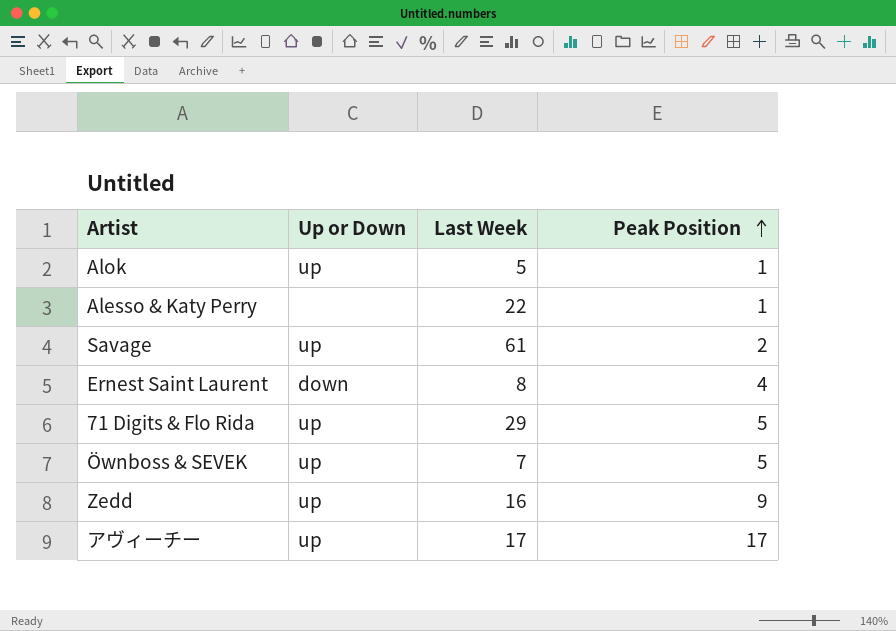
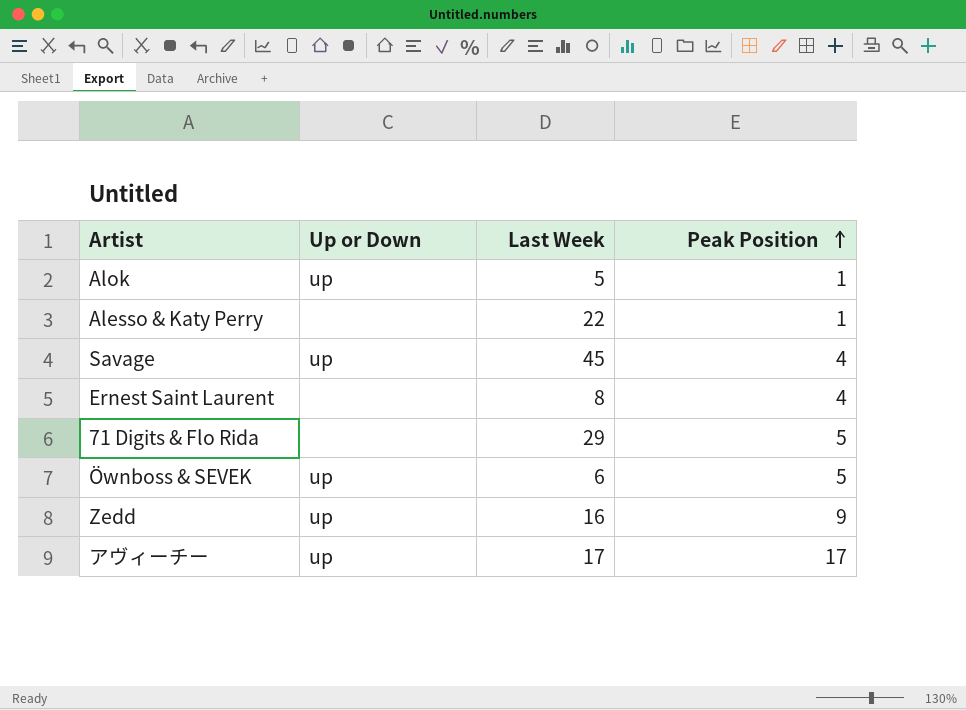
Savage | Last Week: 61 -> 45
Savage | Peak Position: 2 -> 4
Ernest Saint Laurent | Up or Down: down -> none
71 Digits & Flo Rida | Up or Down: up -> none
Öwnboss & SEVEK | Last Week: 7 -> 6

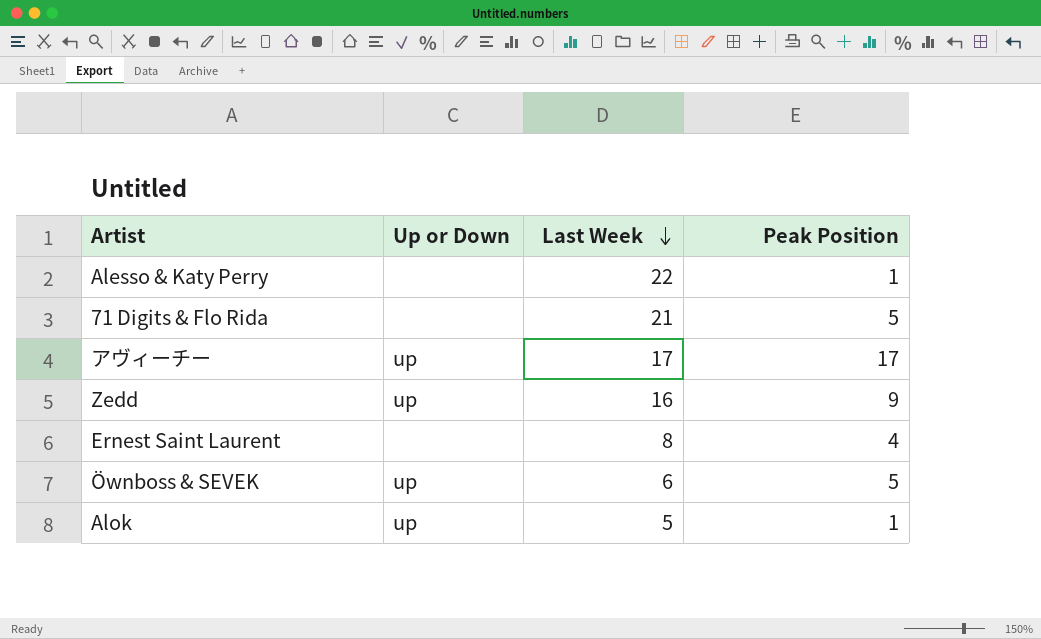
row order: Peak Position ascending -> Last Week descending
row Savage: up | 45 | 4 -> none
71 Digits & Flo Rida | Last Week: 29 -> 21

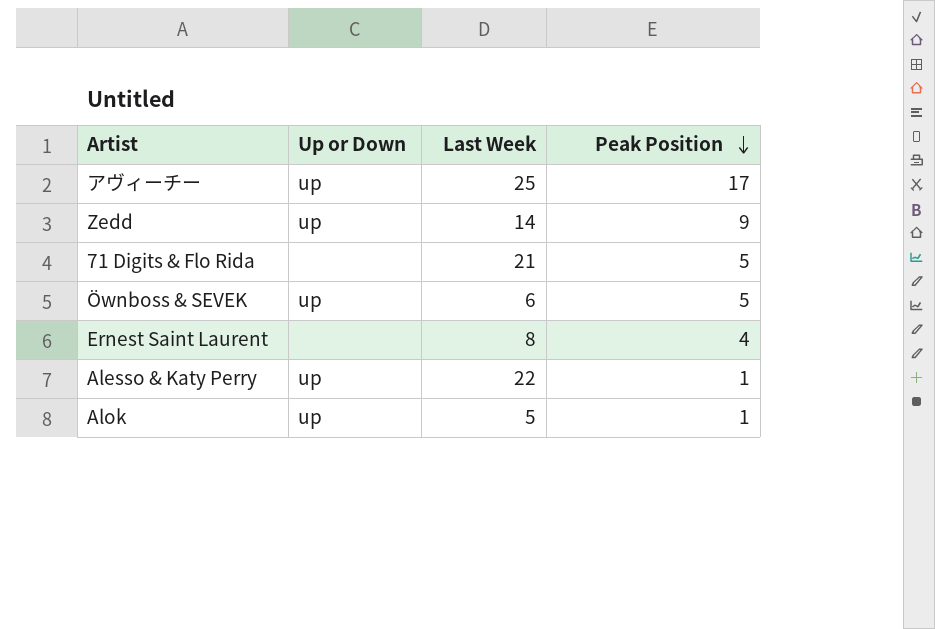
row order: Last Week descending -> Peak Position descending
アヴィーチー | Last Week: 17 -> 25
Zedd | Last Week: 16 -> 14
Alesso & Katy Perry | Up or Down: none -> up

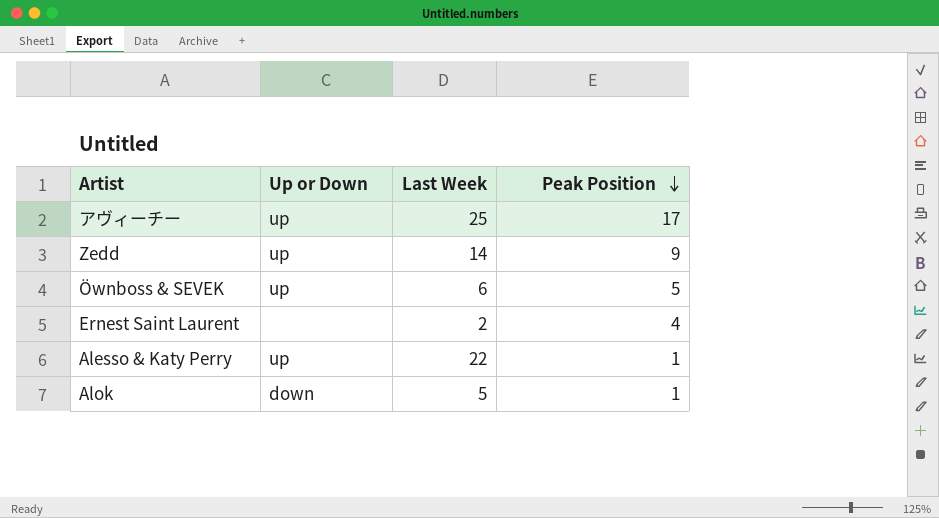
row 71 Digits & Flo Rida: none | 21 | 5 -> none
Ernest Saint Laurent | Last Week: 8 -> 2
Alok | Up or Down: up -> down

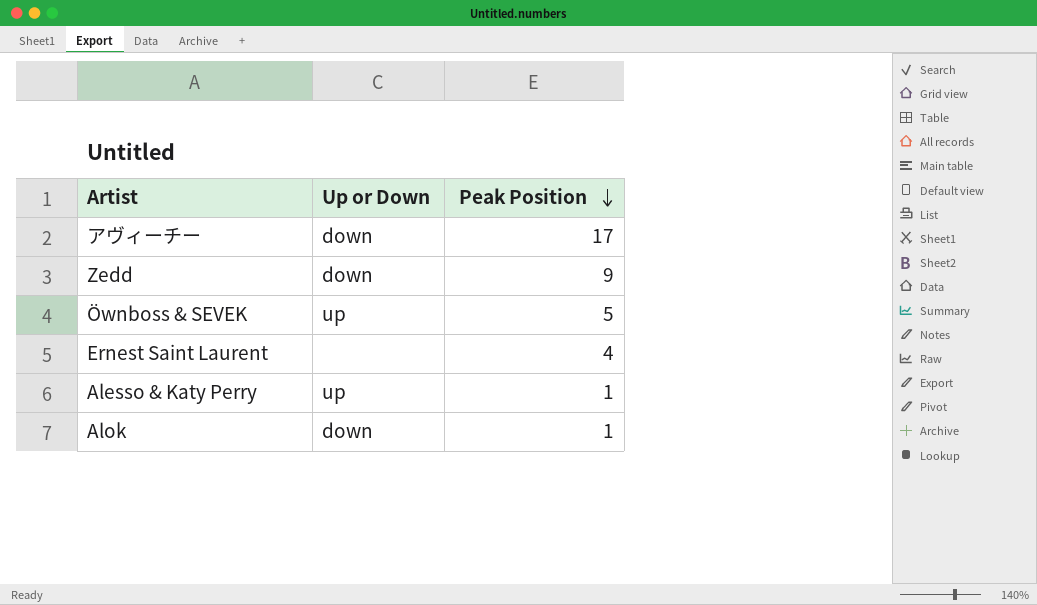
column Last Week | position: 3 -> none
アヴィーチー | Up or Down: up -> down
Zedd | Up or Down: up -> down

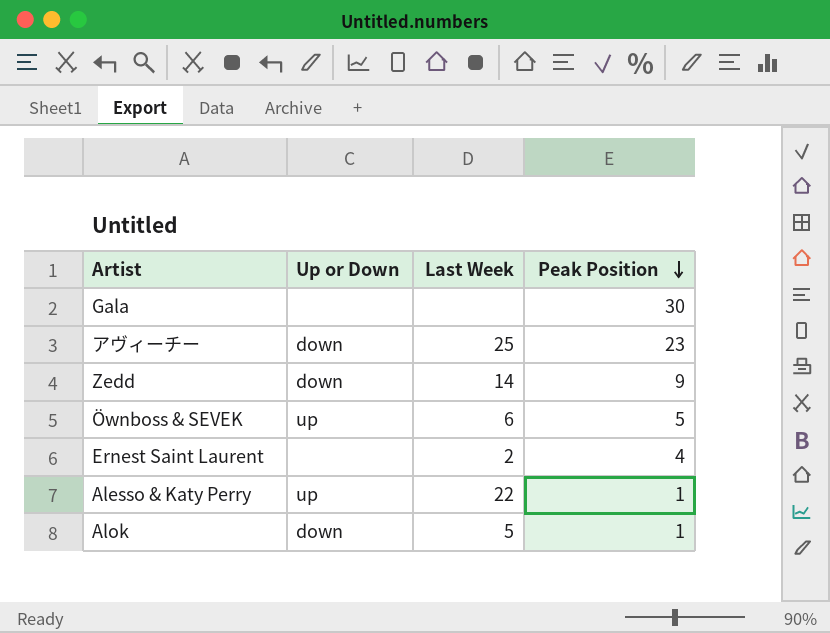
column Last Week | position: none -> 3
row Gala: none -> none | none | 30
アヴィーチー | Peak Position: 17 -> 23

